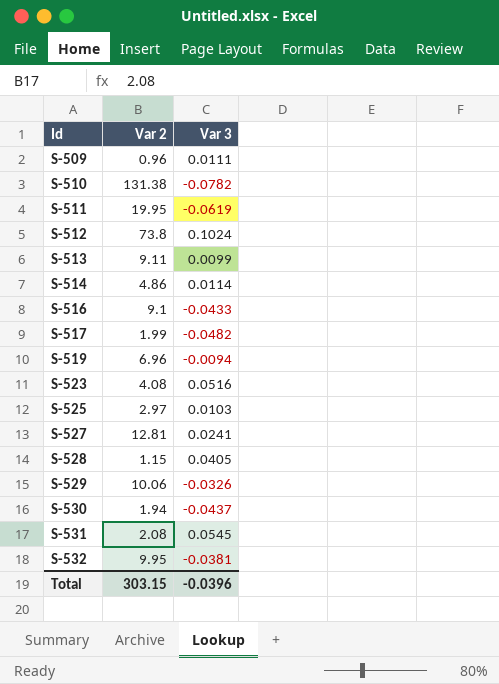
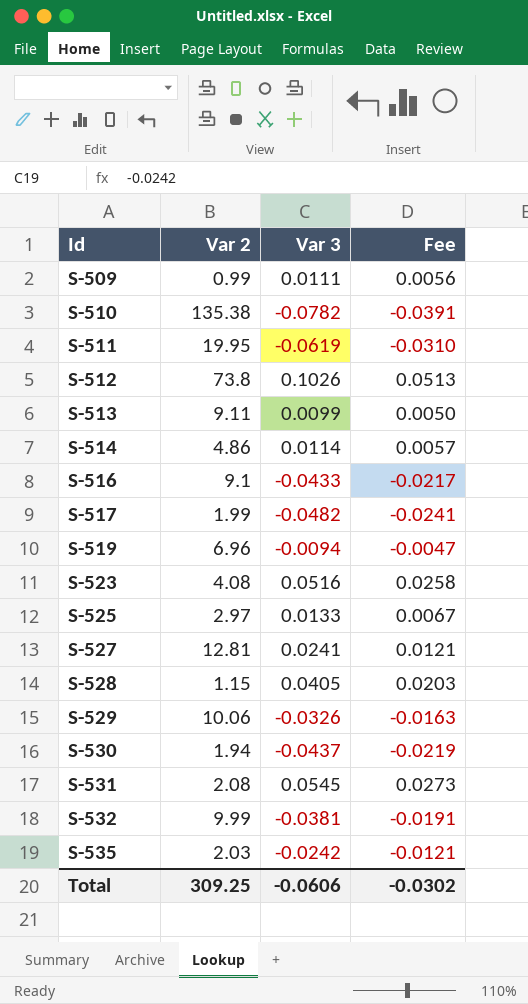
column Fee | formula: none -> [Var 3] * 0.5
S-509 | Var 2: 0.96 -> 0.99
S-510 | Var 2: 131.38 -> 135.38
S-512 | Var 3: 0.1024 -> 0.1026
S-525 | Var 3: 0.0103 -> 0.0133
S-532 | Var 2: 9.95 -> 9.99
row S-535: none -> 2.03 | -0.0242 | -0.0121
Total | Var 2: 303.15 -> 309.25
Total | Var 3: -0.0396 -> -0.0606

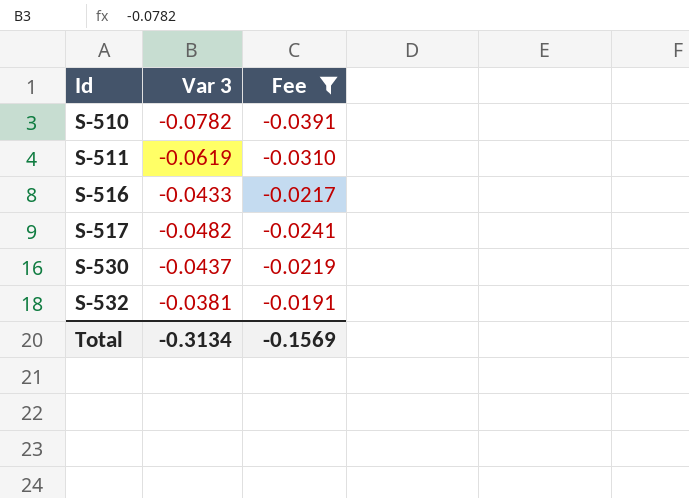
filter: none -> Fee <= -0.0191
column Var 2 | position: 2 -> none
Total | Var 3: -0.0606 -> -0.3134
Total | Fee: -0.0302 -> -0.1569

